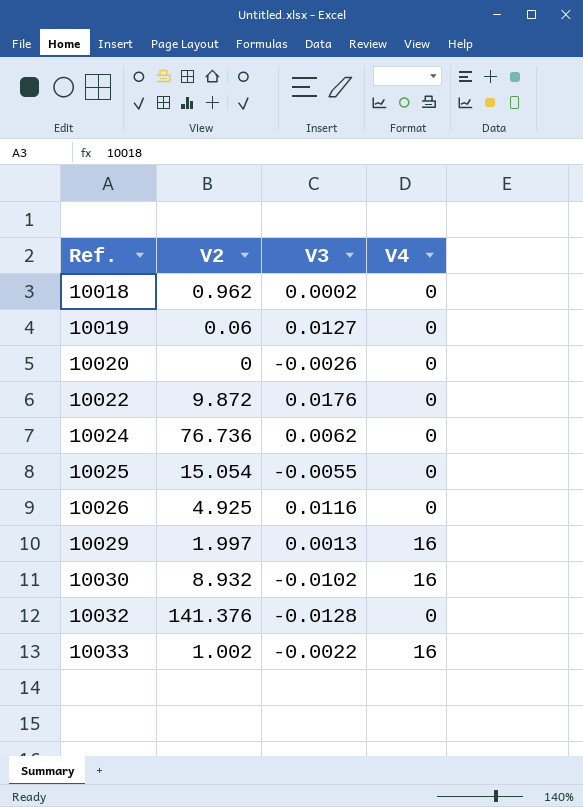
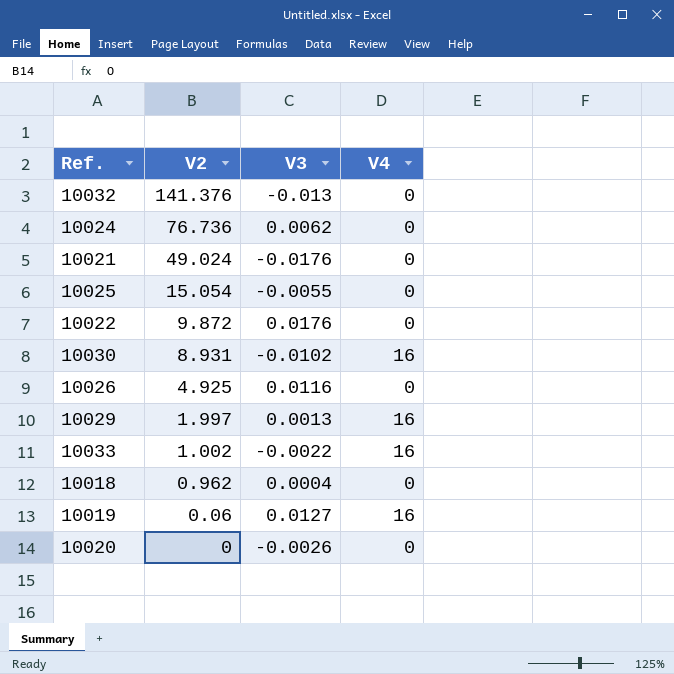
row order: Ref. ascending -> V2 descending
10032 | V3: -0.0128 -> -0.013
row 10021: none -> 49.024 | -0.0176 | 0
10030 | V2: 8.932 -> 8.931
10018 | V3: 0.0002 -> 0.0004
10019 | V4: 0 -> 16

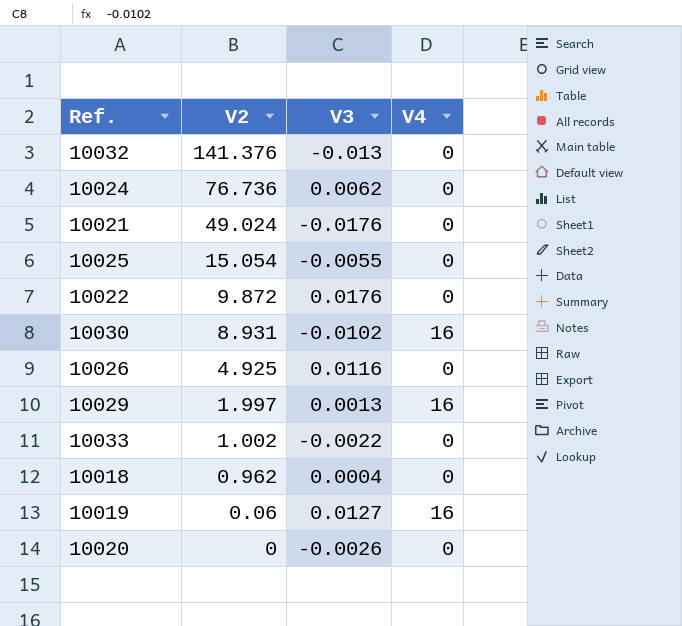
10033 | V4: 16 -> 0

